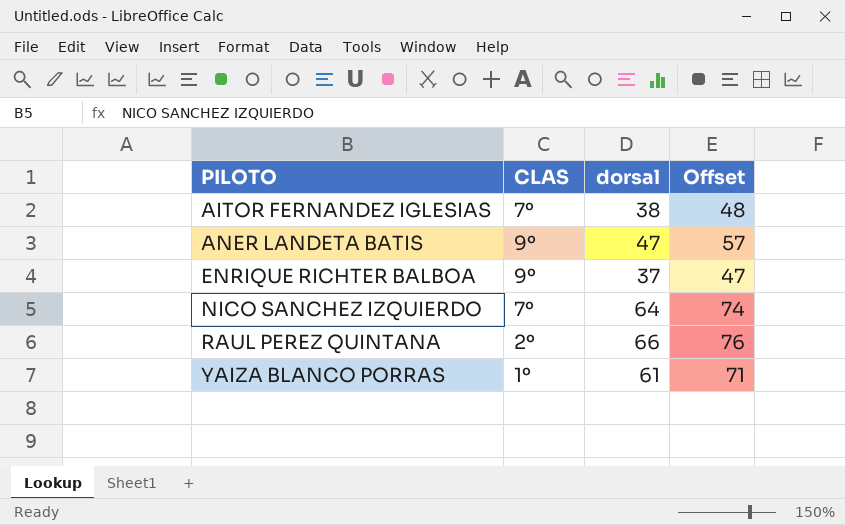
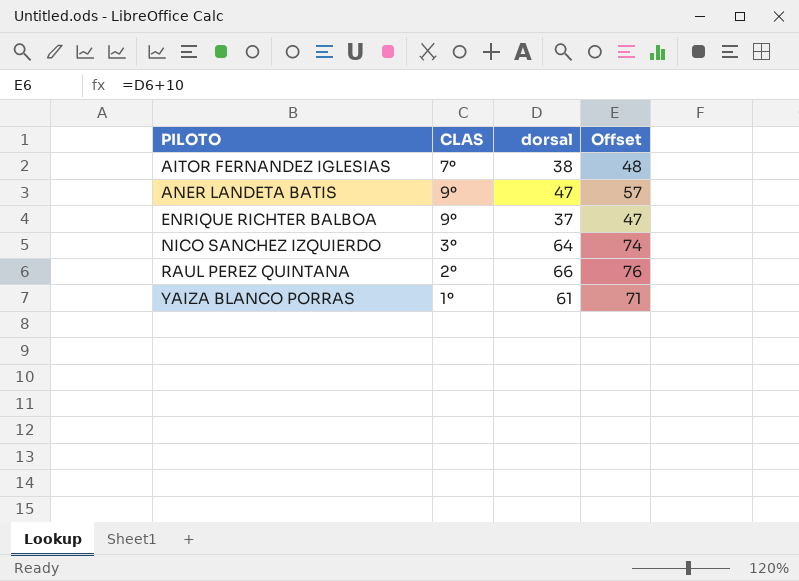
NICO SANCHEZ IZQUIERDO | CLAS: 7º -> 3º

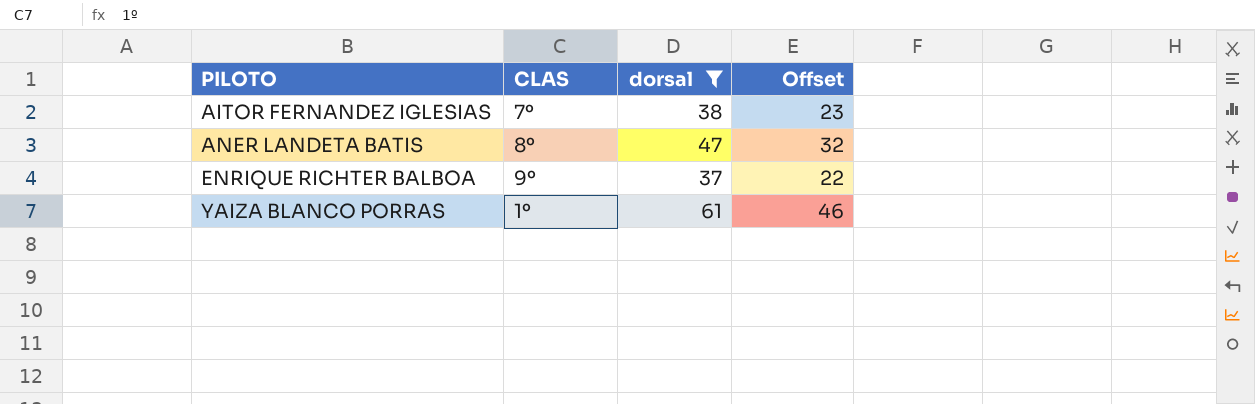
filter: none -> dorsal <= 61
column Offset | formula: [dorsal] + 10 -> [dorsal] - 15
ANER LANDETA BATIS | CLAS: 9º -> 8º

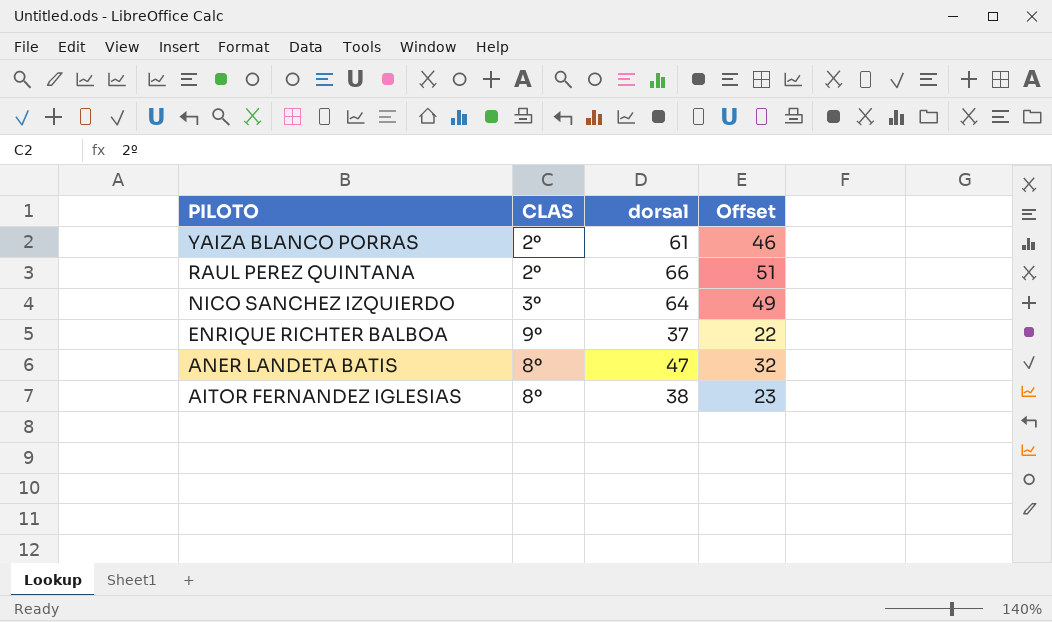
filter: dorsal <= 61 -> none
row order: PILOTO ascending -> PILOTO descending
YAIZA BLANCO PORRAS | CLAS: 1º -> 2º
AITOR FERNANDEZ IGLESIAS | CLAS: 7º -> 8º

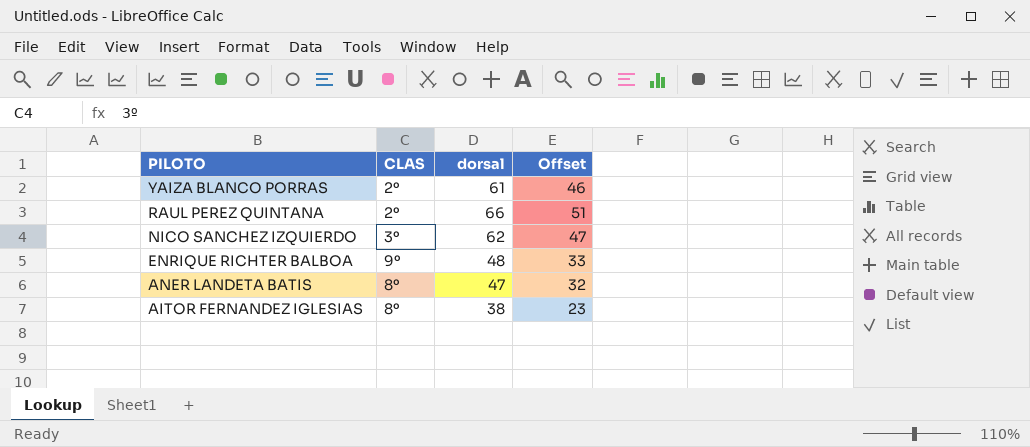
NICO SANCHEZ IZQUIERDO | dorsal: 64 -> 62
NICO SANCHEZ IZQUIERDO | Offset: 49 -> 47
ENRIQUE RICHTER BALBOA | dorsal: 37 -> 48
ENRIQUE RICHTER BALBOA | Offset: 22 -> 33

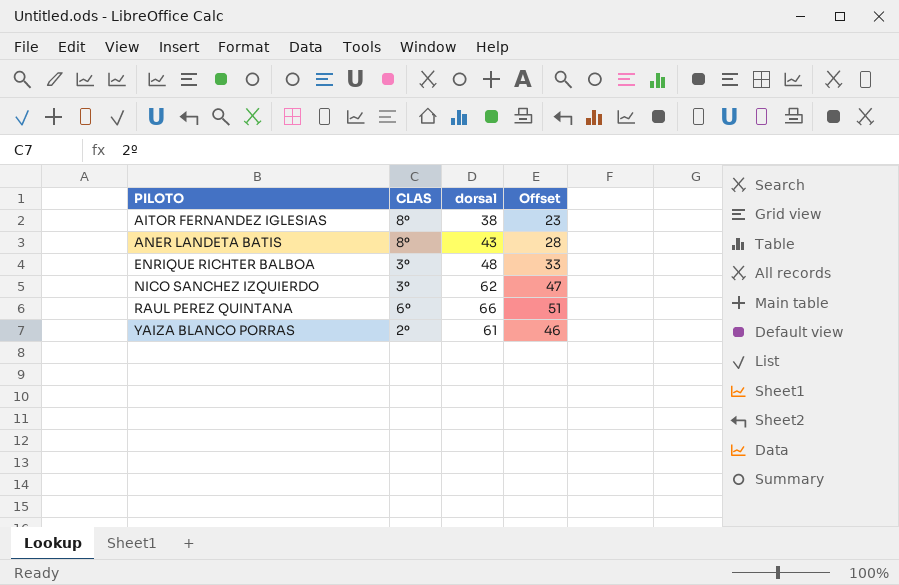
row order: PILOTO descending -> PILOTO ascending
ANER LANDETA BATIS | dorsal: 47 -> 43
ANER LANDETA BATIS | Offset: 32 -> 28
ENRIQUE RICHTER BALBOA | CLAS: 9º -> 3º
RAUL PEREZ QUINTANA | CLAS: 2º -> 6º

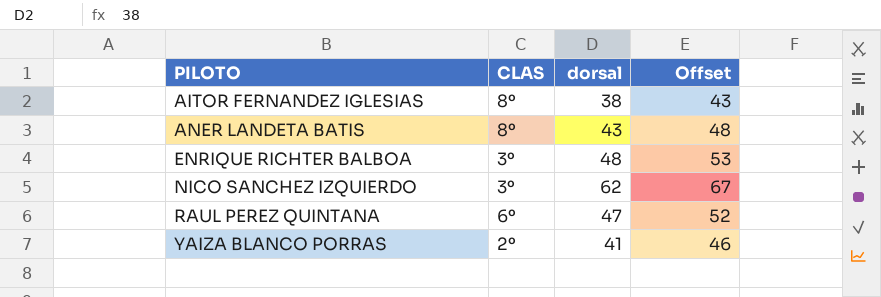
column Offset | formula: [dorsal] - 15 -> [dorsal] + 5
RAUL PEREZ QUINTANA | dorsal: 66 -> 47
YAIZA BLANCO PORRAS | dorsal: 61 -> 41

